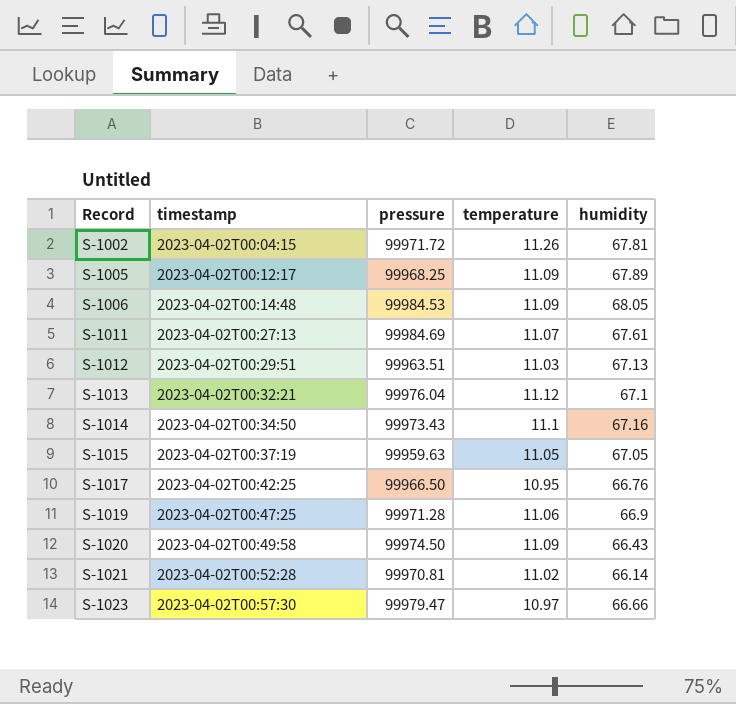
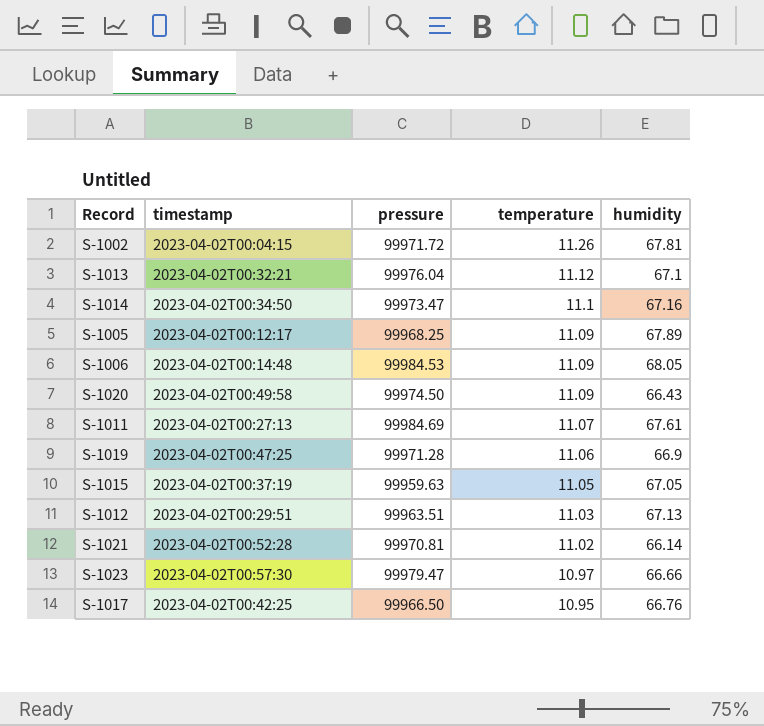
row order: Record ascending -> temperature descending
S-1014 | pressure: 99973.43 -> 99973.47

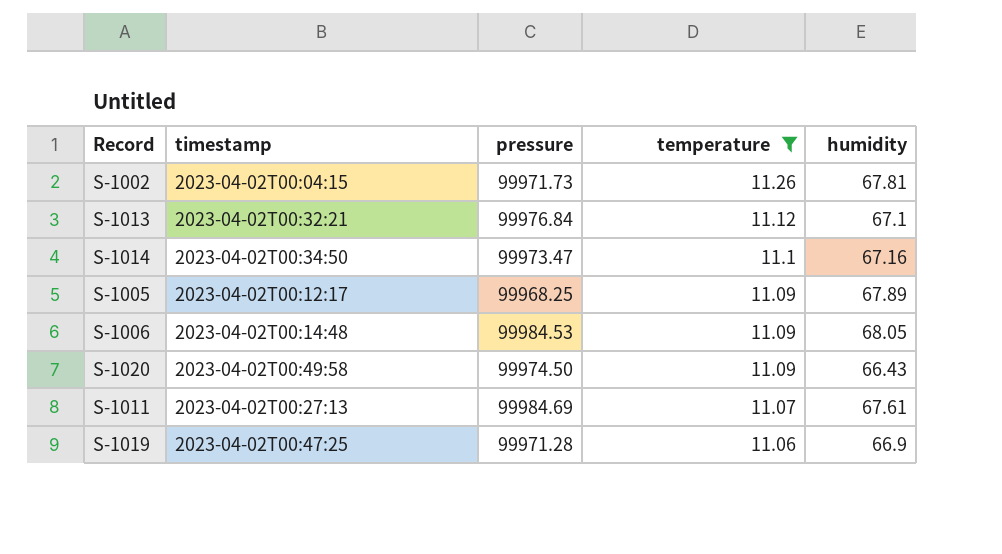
filter: none -> temperature >= 11.06
S-1002 | pressure: 99971.72 -> 99971.73
S-1013 | pressure: 99976.04 -> 99976.84

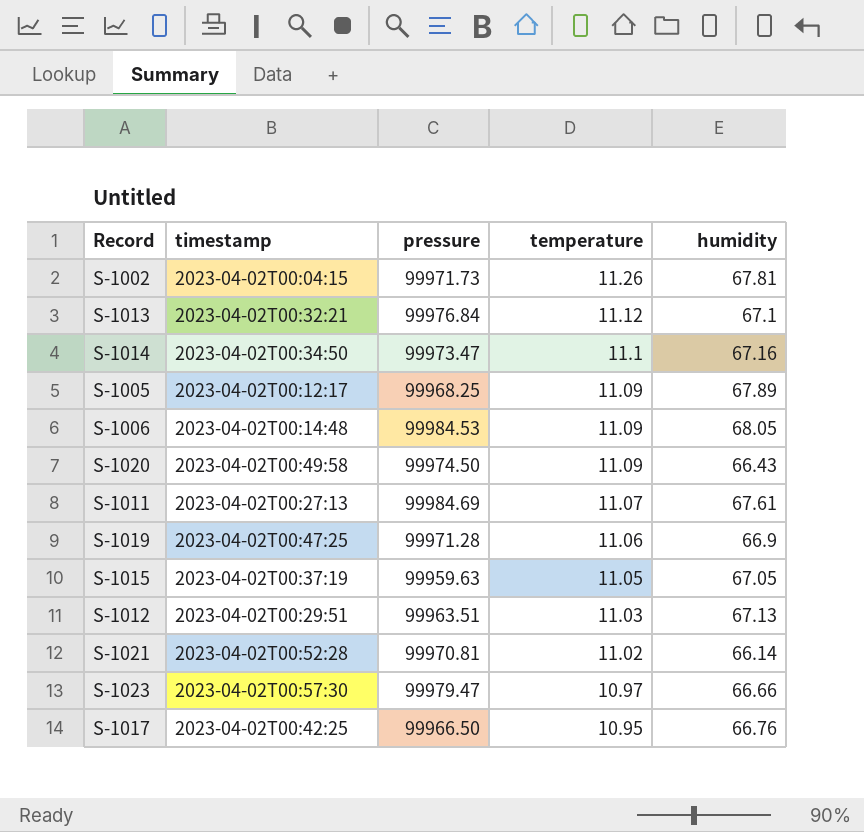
filter: temperature >= 11.06 -> none

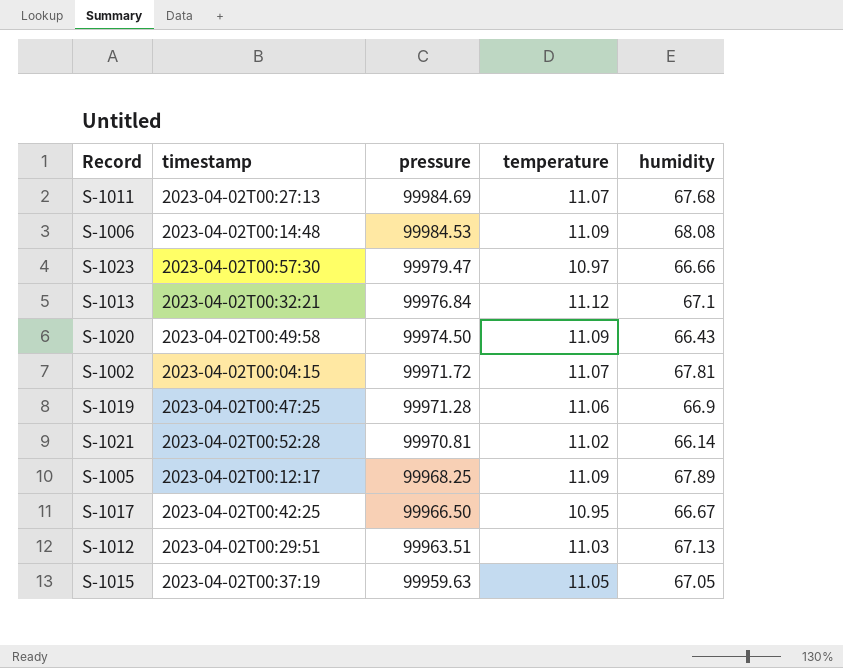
row order: temperature descending -> pressure descending
row S-1014: 2023-04-02T00:34:50 | 99973.47 | 11.1 | 67.16 -> none
S-1011 | humidity: 67.61 -> 67.68
S-1006 | humidity: 68.05 -> 68.08
S-1002 | pressure: 99971.73 -> 99971.72
S-1002 | temperature: 11.26 -> 11.07
S-1017 | humidity: 66.76 -> 66.67

